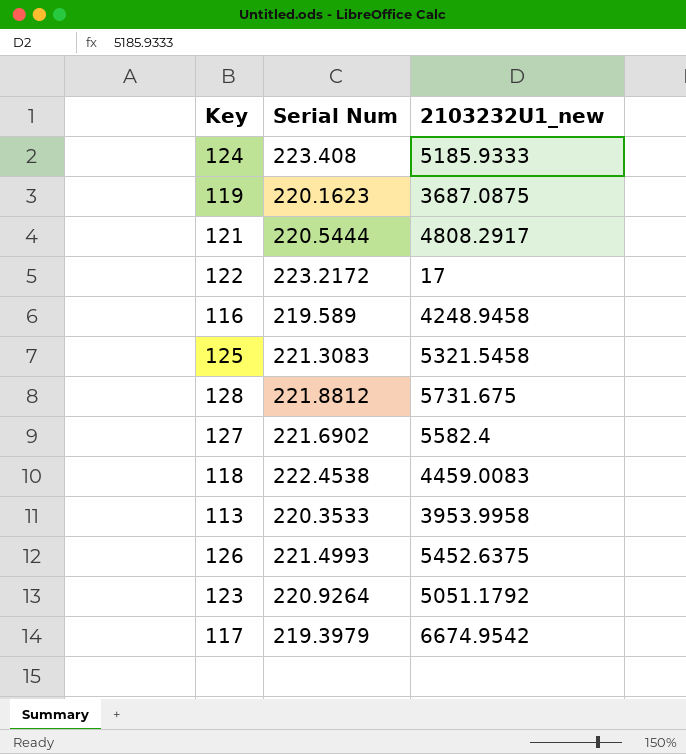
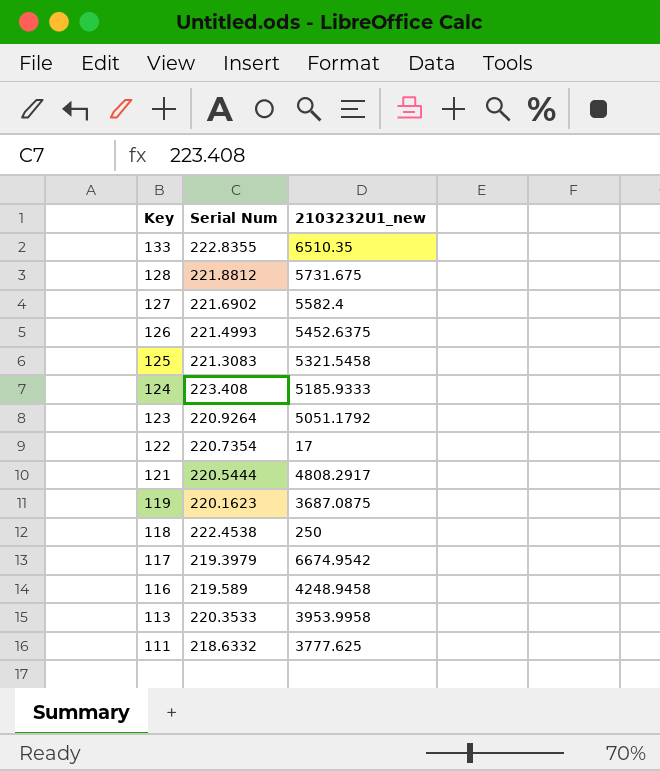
row order: none -> Key descending
row 133: none -> 222.8355 | 6510.35
122 | Serial Num: 223.2172 -> 220.7354
118 | 2103232U1_new: 4459.0083 -> 250
row 111: none -> 218.6332 | 3777.625

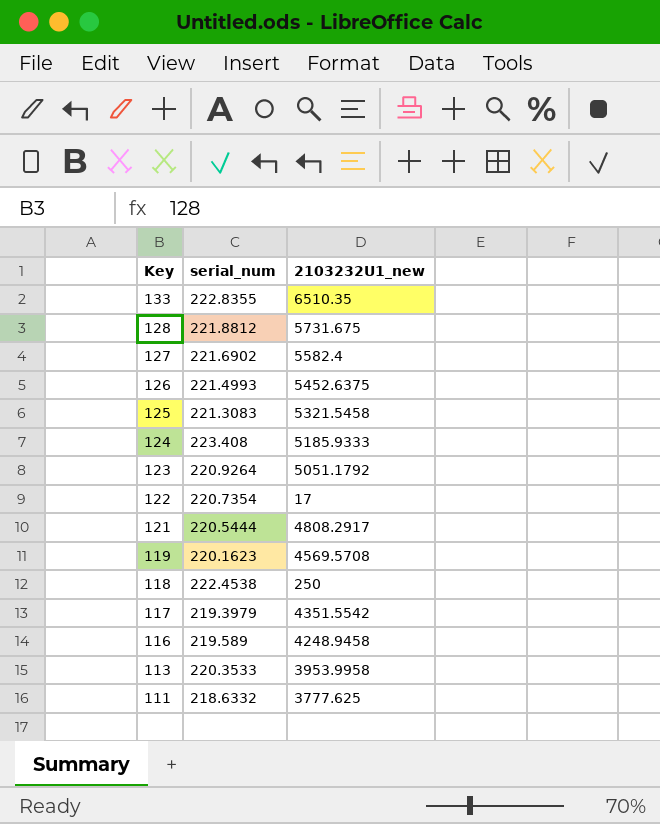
column name: Serial Num -> serial_num
119 | 2103232U1_new: 3687.0875 -> 4569.5708
117 | 2103232U1_new: 6674.9542 -> 4351.5542

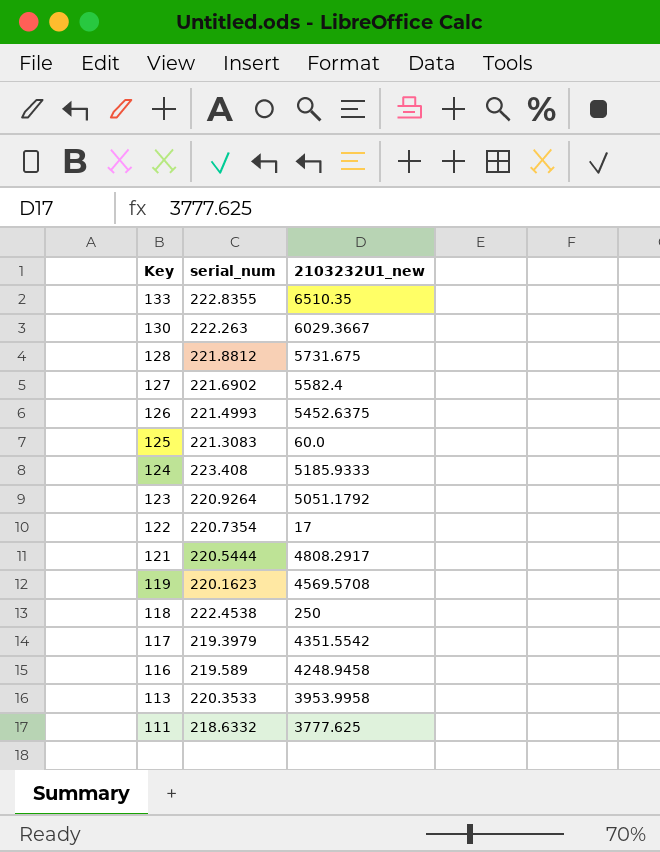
row 130: none -> 222.263 | 6029.3667
125 | 2103232U1_new: 5321.5458 -> 60.0

